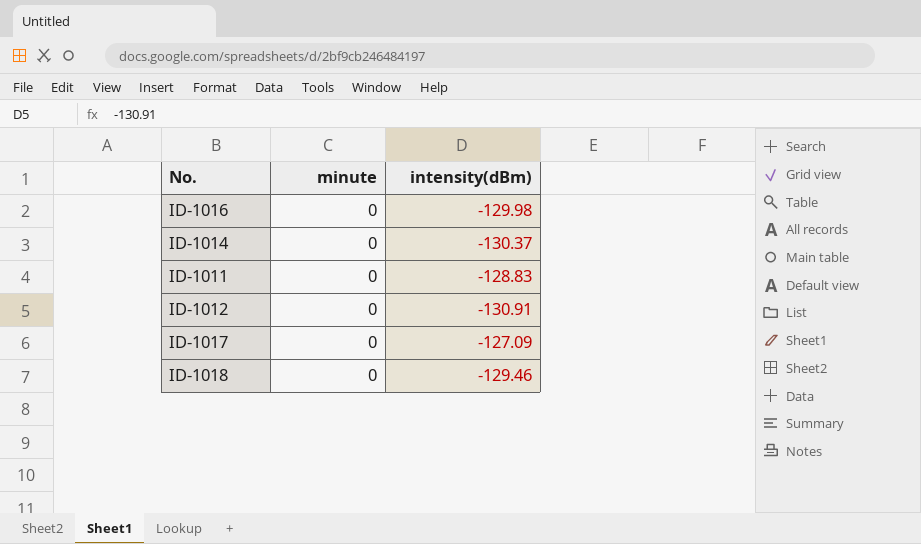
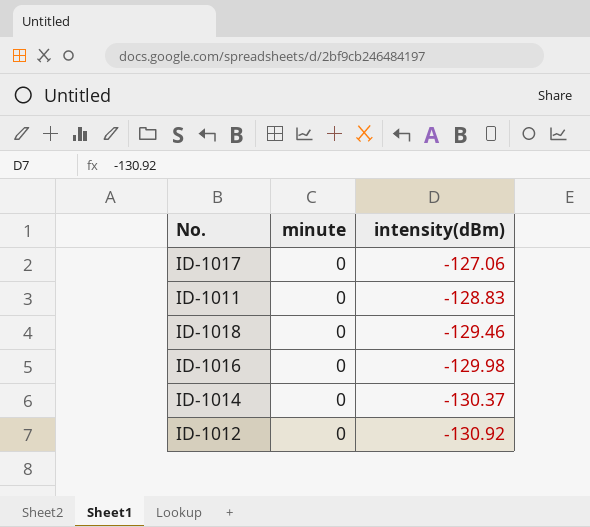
row order: none -> intensity(dBm) descending
ID-1017 | intensity(dBm): -127.09 -> -127.06
ID-1012 | intensity(dBm): -130.91 -> -130.92

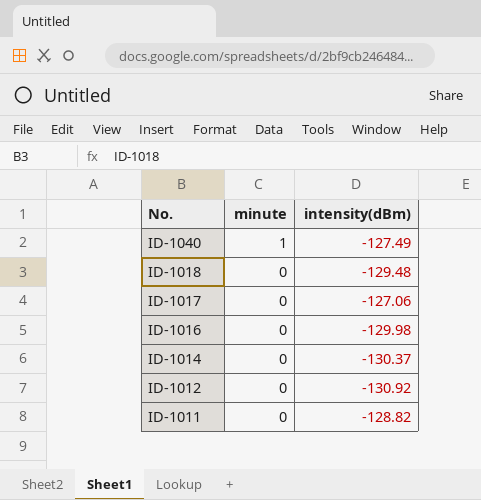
row order: intensity(dBm) descending -> No. descending
row ID-1040: none -> 1 | -127.49
ID-1018 | intensity(dBm): -129.46 -> -129.48
ID-1011 | intensity(dBm): -128.83 -> -128.82

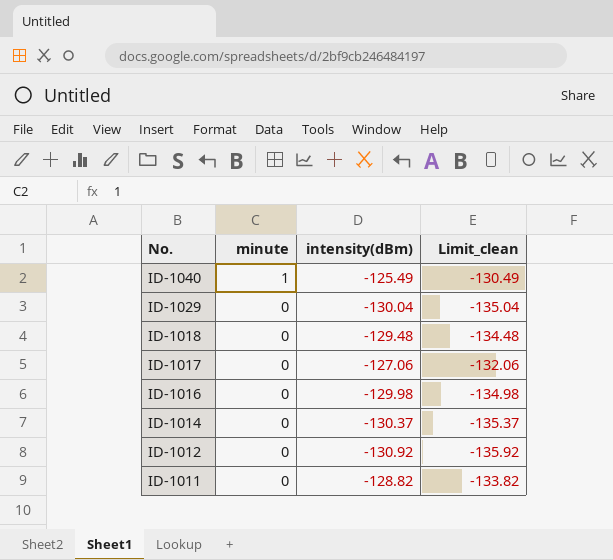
column Limit_clean | formula: none -> [intensity(dBm)] - 5
ID-1040 | intensity(dBm): -127.49 -> -125.49
row ID-1029: none -> 0 | -130.04 | -135.04

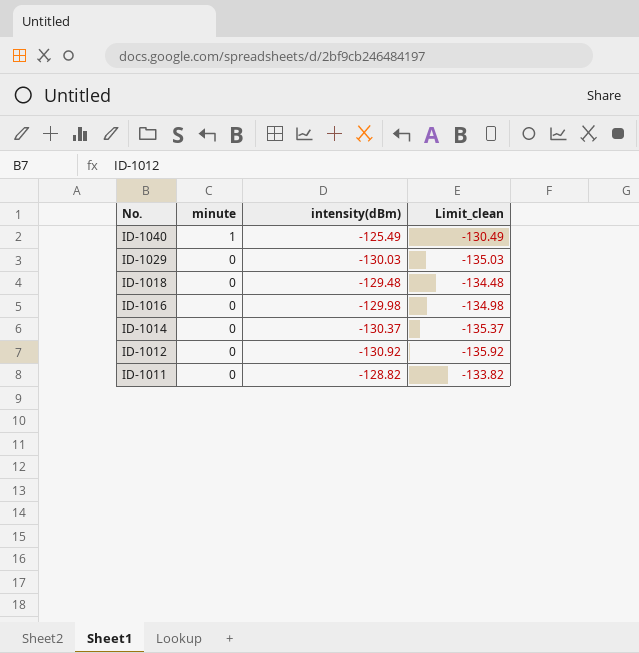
row ID-1017: 0 | -127.06 | -132.06 -> none
ID-1029 | intensity(dBm): -130.04 -> -130.03
ID-1029 | Limit_clean: -135.04 -> -135.03

